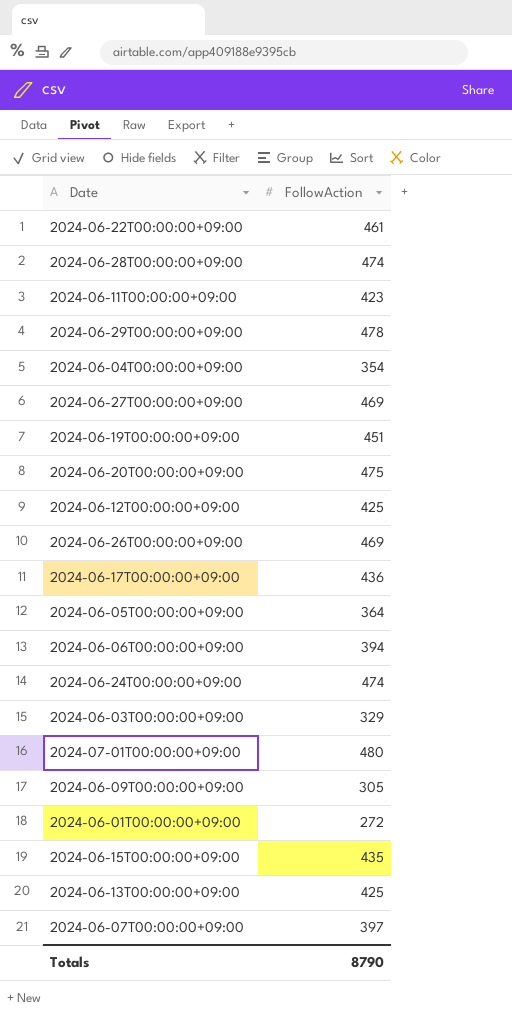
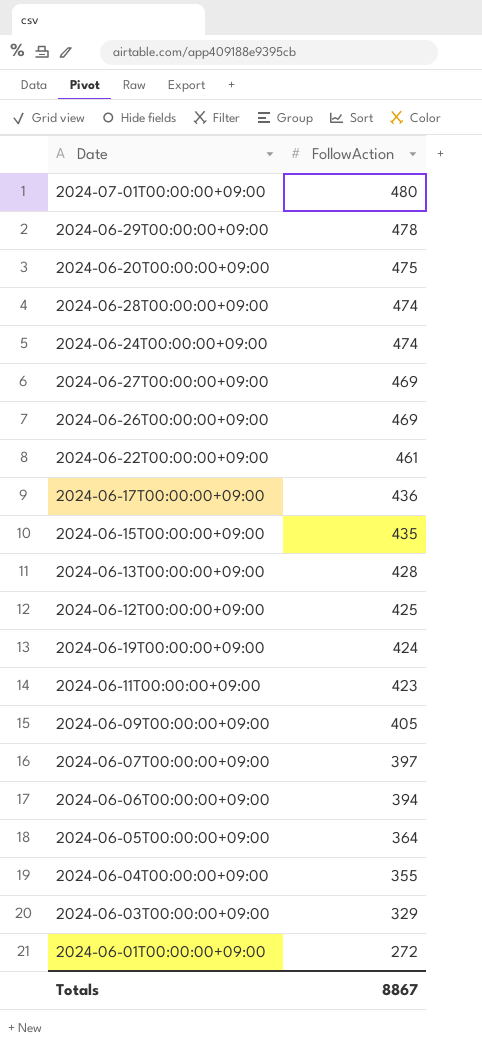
row order: none -> FollowAction descending
2024-06-13T00:00:00+09:00 | FollowAction: 425 -> 428
2024-06-19T00:00:00+09:00 | FollowAction: 451 -> 424
2024-06-09T00:00:00+09:00 | FollowAction: 305 -> 405
2024-06-04T00:00:00+09:00 | FollowAction: 354 -> 355
Totals | FollowAction: 8790 -> 8867

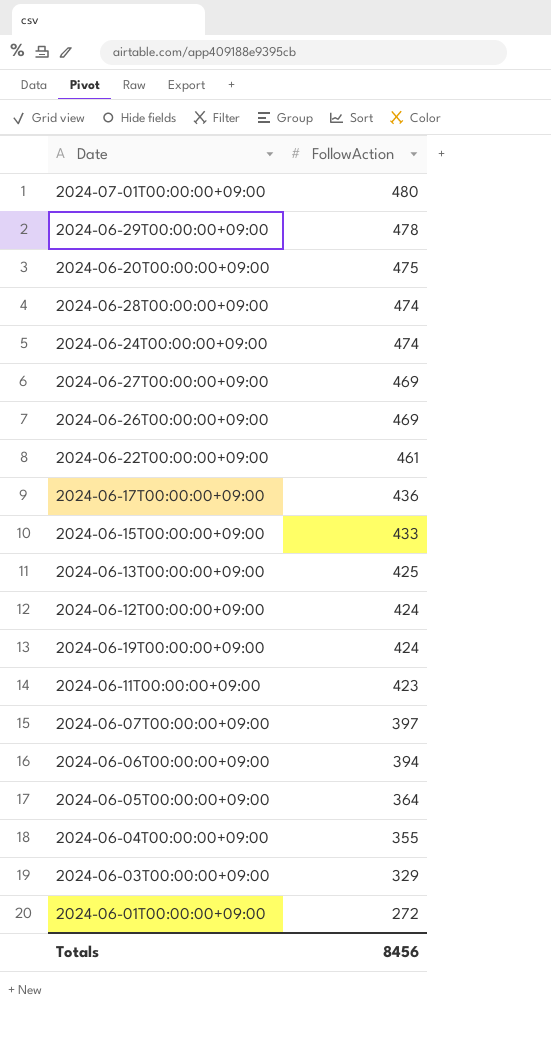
row 2024-06-09T00:00:00+09:00: 405 -> none
2024-06-15T00:00:00+09:00 | FollowAction: 435 -> 433
2024-06-13T00:00:00+09:00 | FollowAction: 428 -> 425
2024-06-12T00:00:00+09:00 | FollowAction: 425 -> 424
Totals | FollowAction: 8867 -> 8456

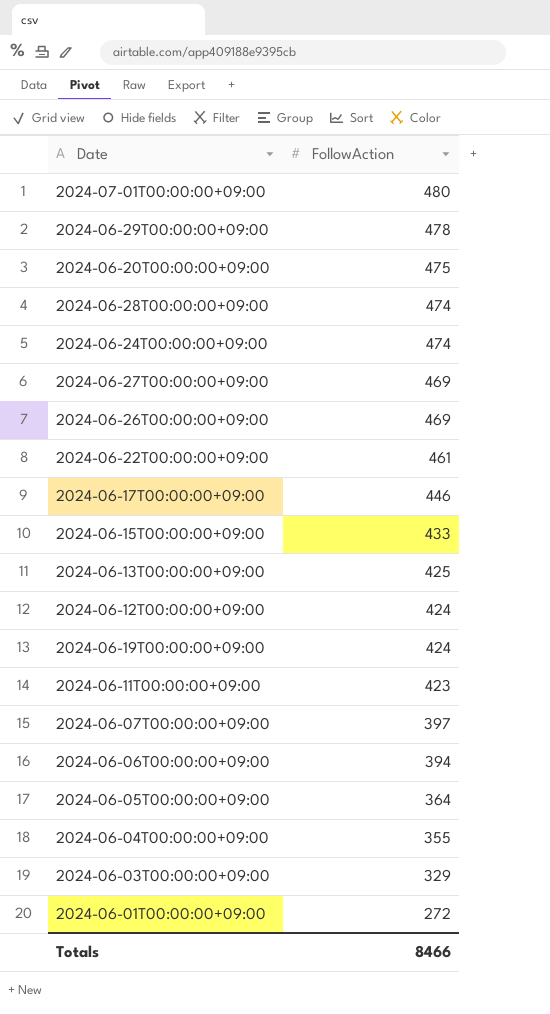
2024-06-17T00:00:00+09:00 | FollowAction: 436 -> 446
Totals | FollowAction: 8456 -> 8466

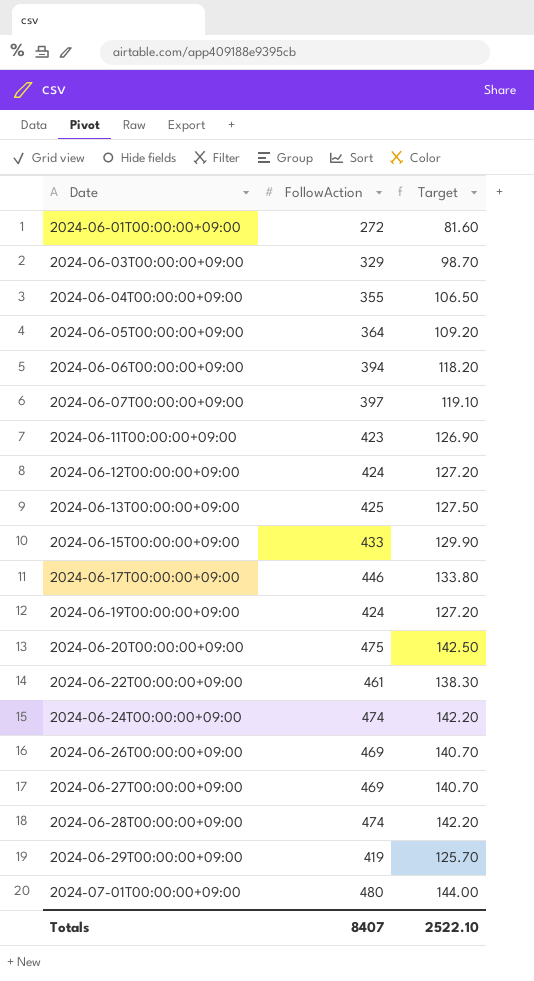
row order: FollowAction descending -> Date ascending
column Target | formula: none -> [FollowAction] * 0.3
2024-06-29T00:00:00+09:00 | FollowAction: 478 -> 419
Totals | FollowAction: 8466 -> 8407

